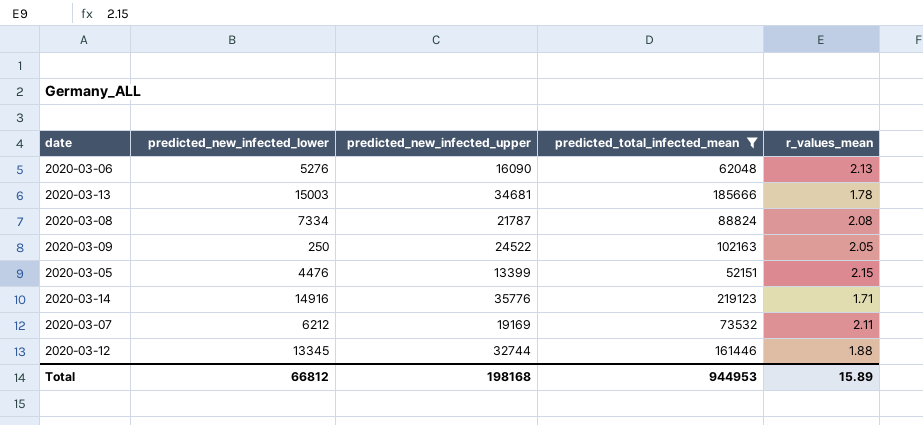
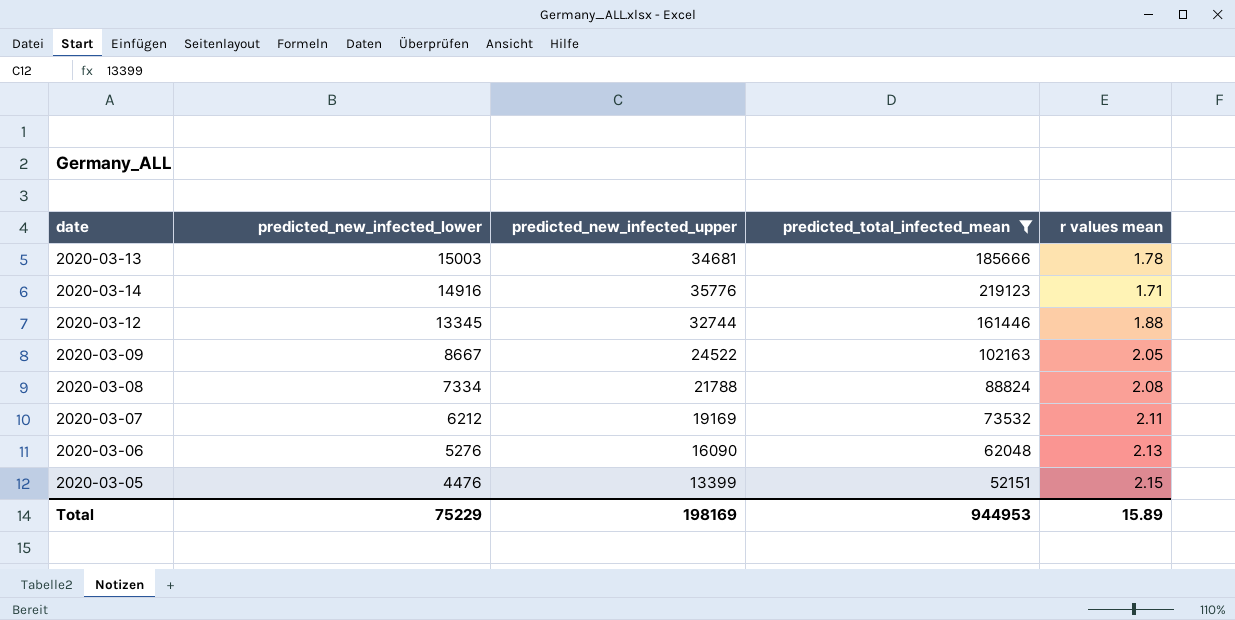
row order: none -> predicted_new_infected_lower descending
column name: r_values_mean -> r values mean
2020-03-09 | predicted_new_infected_lower: 250 -> 8667
2020-03-08 | predicted_new_infected_upper: 21787 -> 21788
Total | predicted_new_infected_lower: 66812 -> 75229
Total | predicted_new_infected_upper: 198168 -> 198169

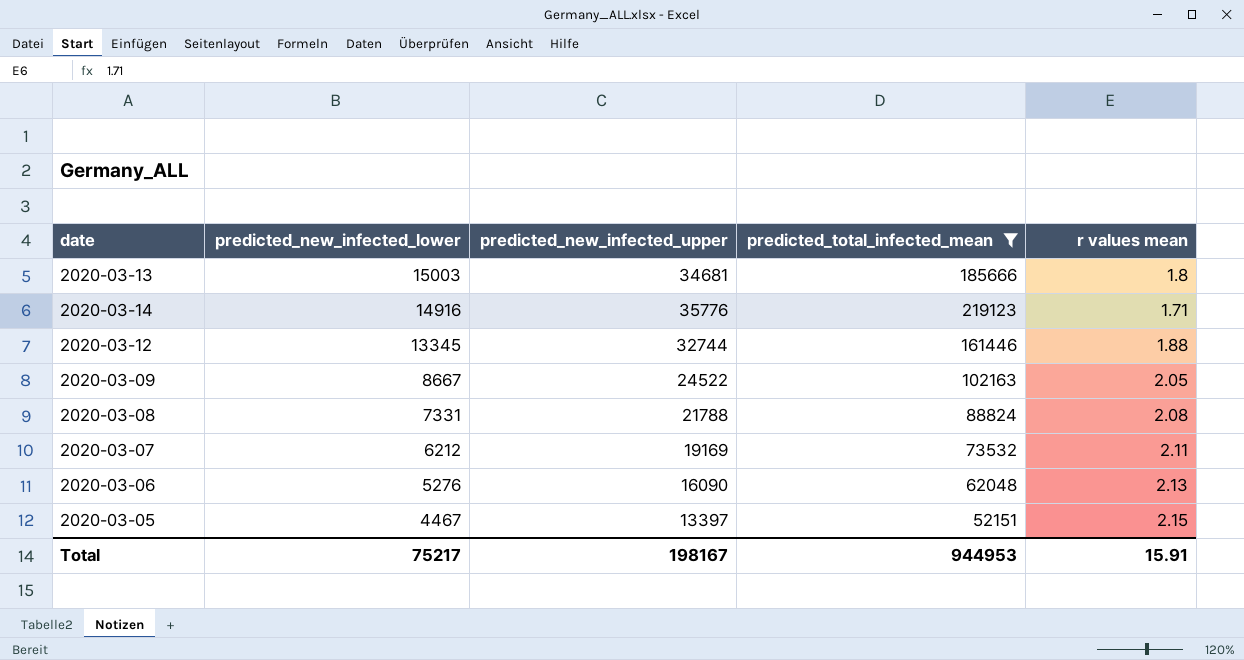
2020-03-13 | r values mean: 1.78 -> 1.8
2020-03-08 | predicted_new_infected_lower: 7334 -> 7331
2020-03-05 | predicted_new_infected_lower: 4476 -> 4467
2020-03-05 | predicted_new_infected_upper: 13399 -> 13397
Total | predicted_new_infected_lower: 75229 -> 75217
Total | predicted_new_infected_upper: 198169 -> 198167
Total | r values mean: 15.89 -> 15.91

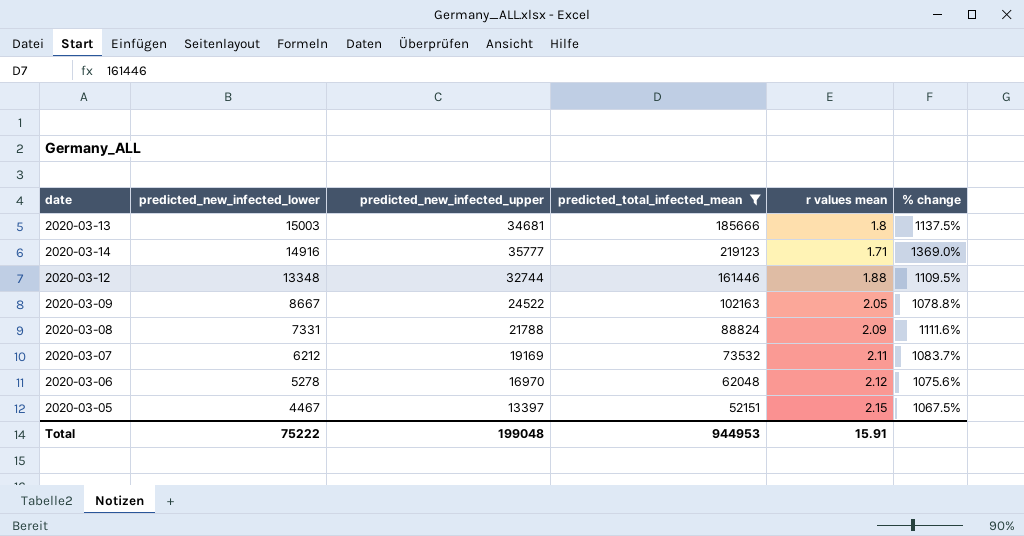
column % change | formula: none -> ([predicted_total_infected_mean] - [predicted_new_infected_lower]) / [predicted_new_infected_lower]
2020-03-14 | predicted_new_infected_upper: 35776 -> 35777
2020-03-12 | predicted_new_infected_lower: 13345 -> 13348
2020-03-08 | r values mean: 2.08 -> 2.09
2020-03-06 | predicted_new_infected_lower: 5276 -> 5278
2020-03-06 | predicted_new_infected_upper: 16090 -> 16970
2020-03-06 | r values mean: 2.13 -> 2.12
Total | predicted_new_infected_lower: 75217 -> 75222
Total | predicted_new_infected_upper: 198167 -> 199048

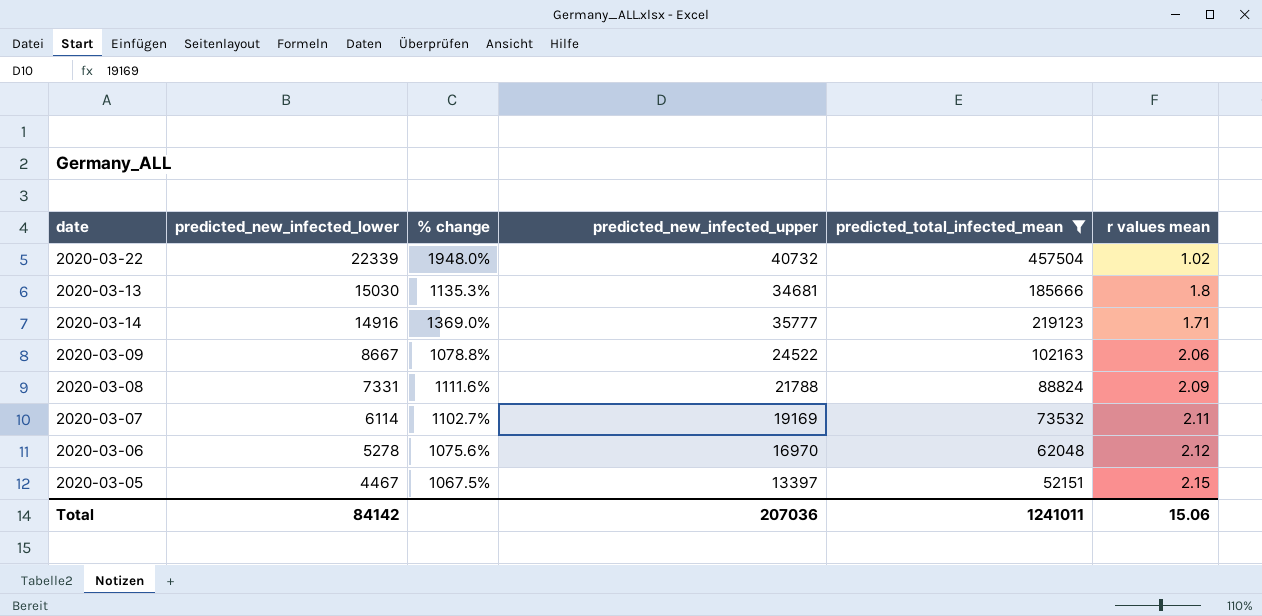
column % change | position: 6 -> 3
row 2020-03-12: 13348 | 32744 | 161446 | 1.88 | 1109.5% -> none
row 2020-03-22: none -> 22339 | 1948.0% | 40732 | 457504 | 1.02
2020-03-13 | predicted_new_infected_lower: 15003 -> 15030
2020-03-13 | % change: 1137.5% -> 1135.3%
2020-03-09 | r values mean: 2.05 -> 2.06
2020-03-07 | predicted_new_infected_lower: 6212 -> 6114
2020-03-07 | % change: 1083.7% -> 1102.7%
Total | predicted_new_infected_lower: 75222 -> 84142
Total | predicted_new_infected_upper: 199048 -> 207036
Total | predicted_total_infected_mean: 944953 -> 1241011
Total | r values mean: 15.91 -> 15.06

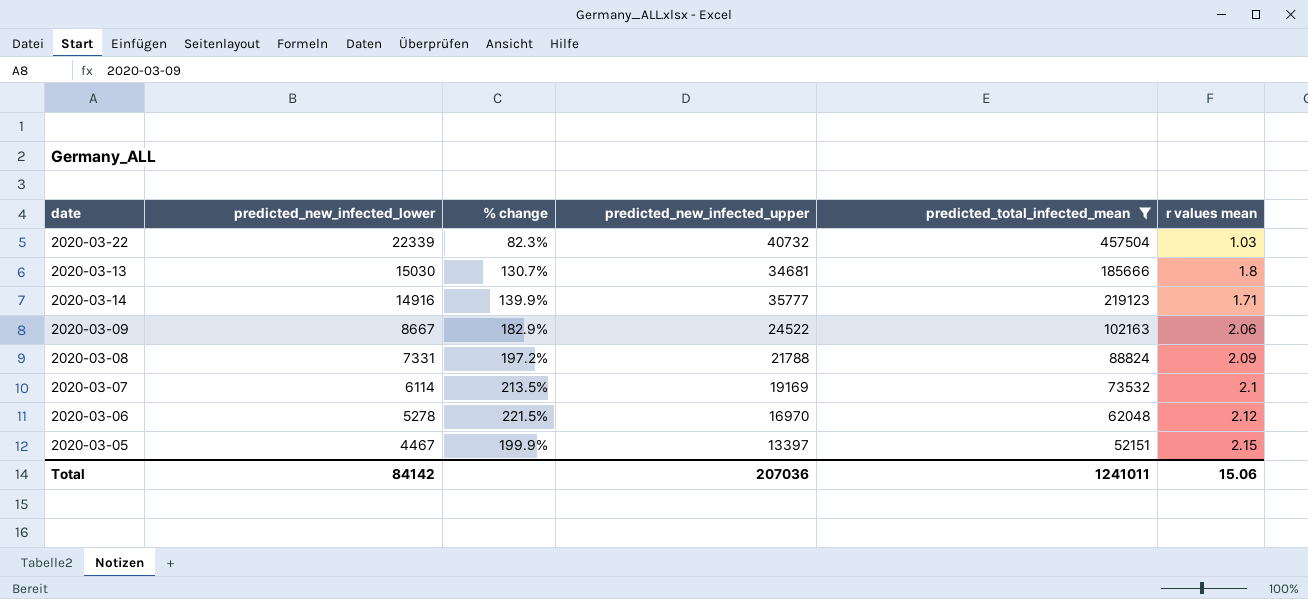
column % change | formula: ([predicted_total_infected_mean] - [predicted_new_infected_lower]) / [predicted_new_infected_lower] -> ([predicted_new_infected_upper] - [predicted_new_infected_lower]) / [predicted_new_infected_lower]
2020-03-22 | r values mean: 1.02 -> 1.03
2020-03-07 | r values mean: 2.11 -> 2.1

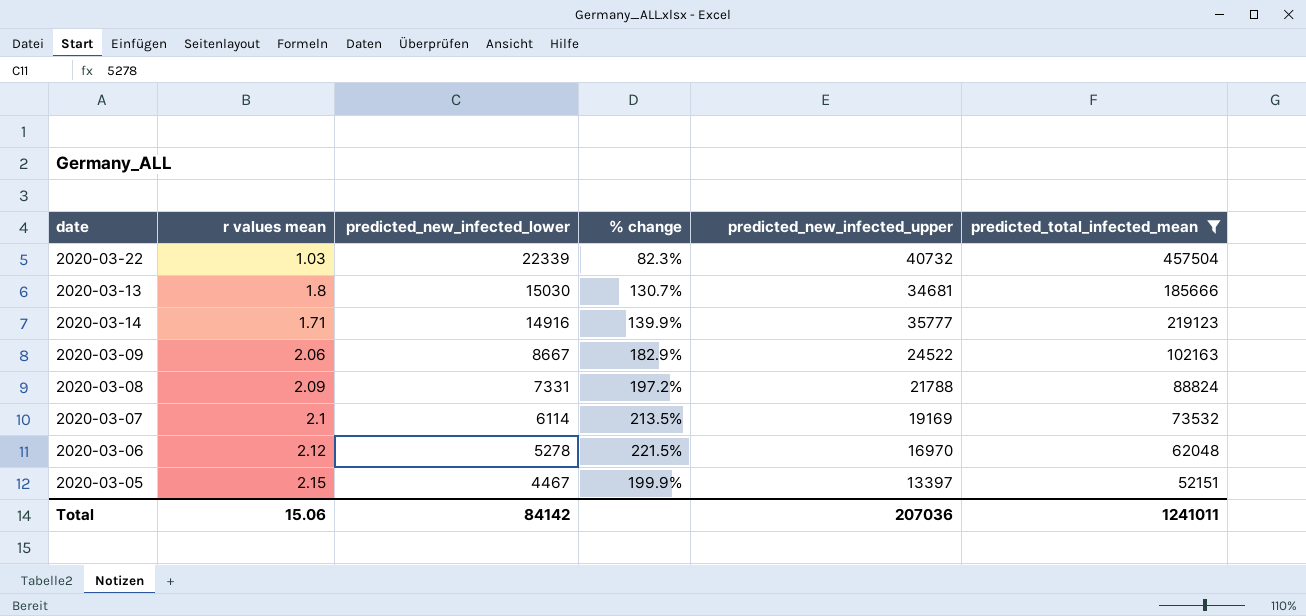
column r values mean | position: 6 -> 2

